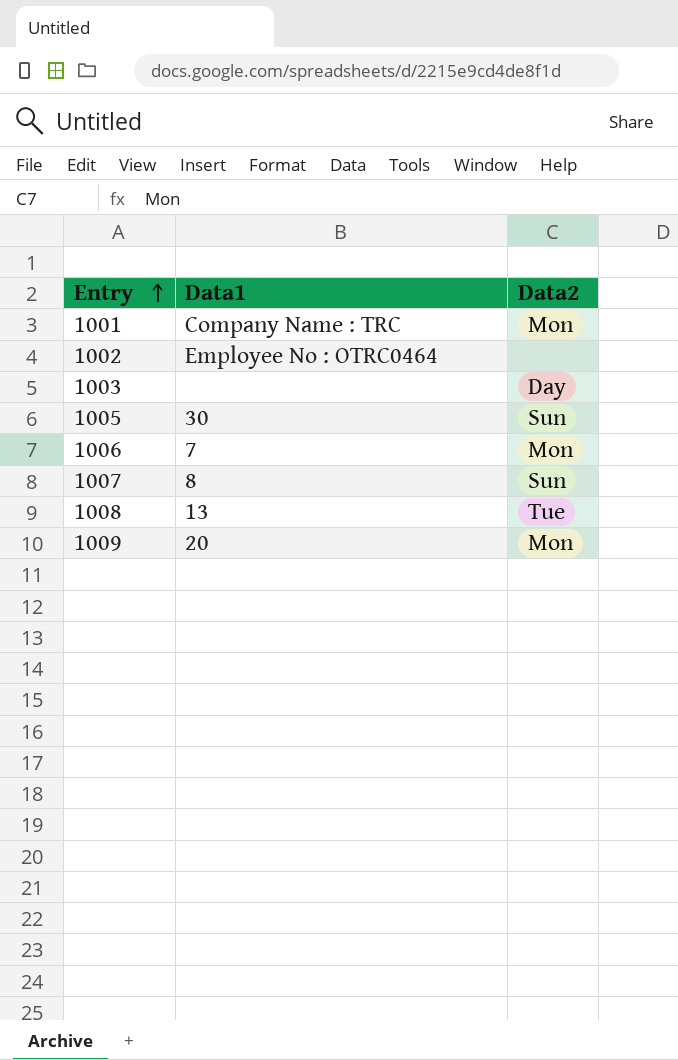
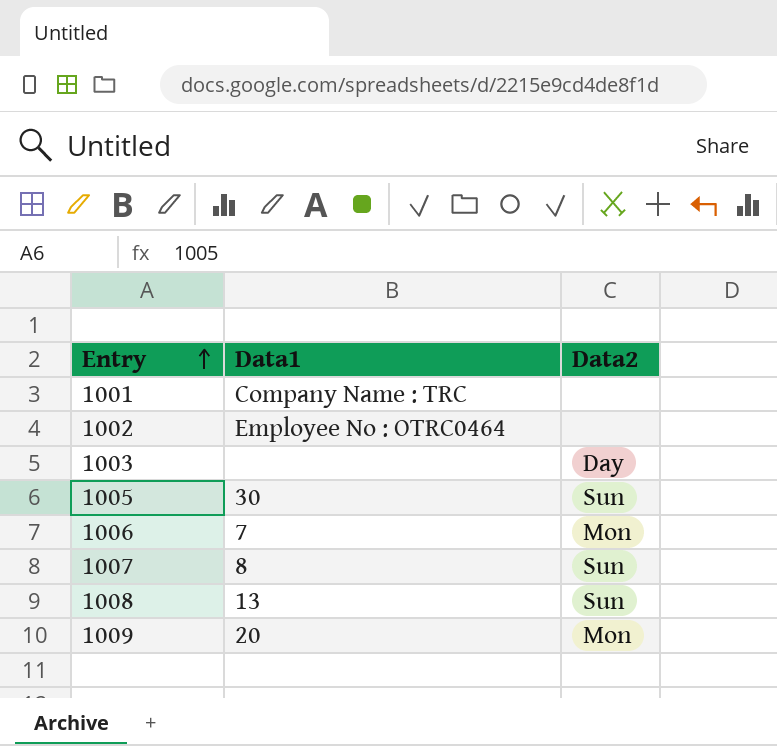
1001 | Data2: Mon -> none
1008 | Data2: Tue -> Sun

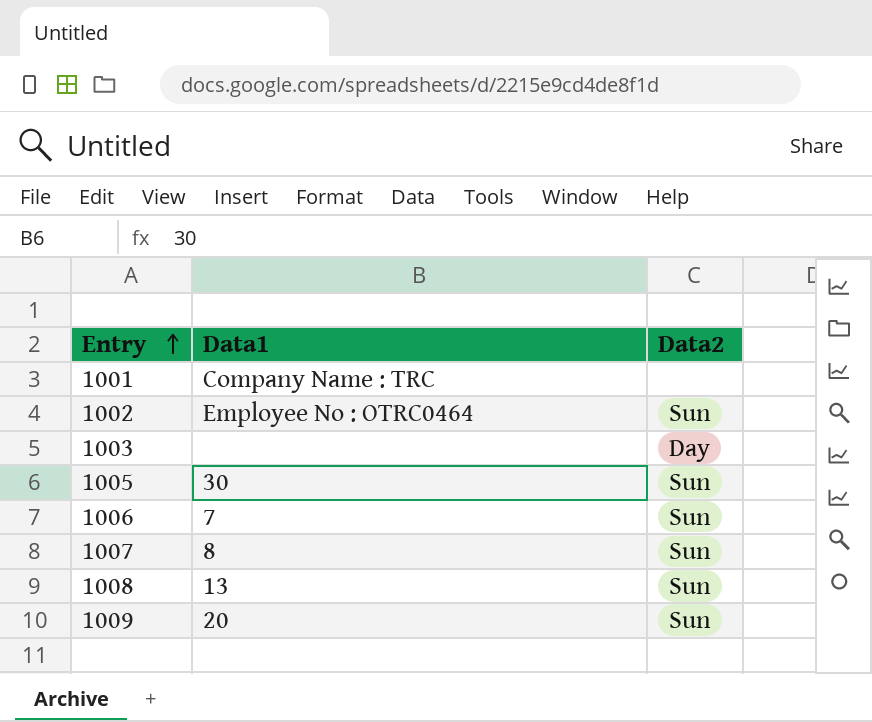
1002 | Data2: none -> Sun
1006 | Data2: Mon -> Sun
1009 | Data2: Mon -> Sun

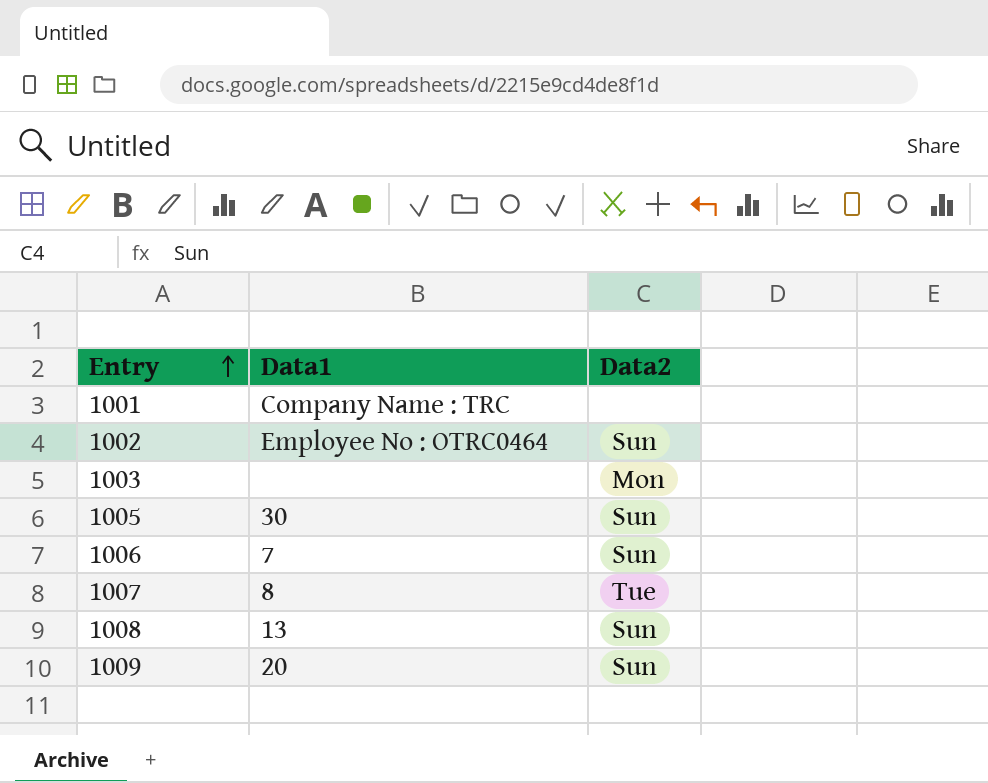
1003 | Data2: Day -> Mon
1007 | Data2: Sun -> Tue

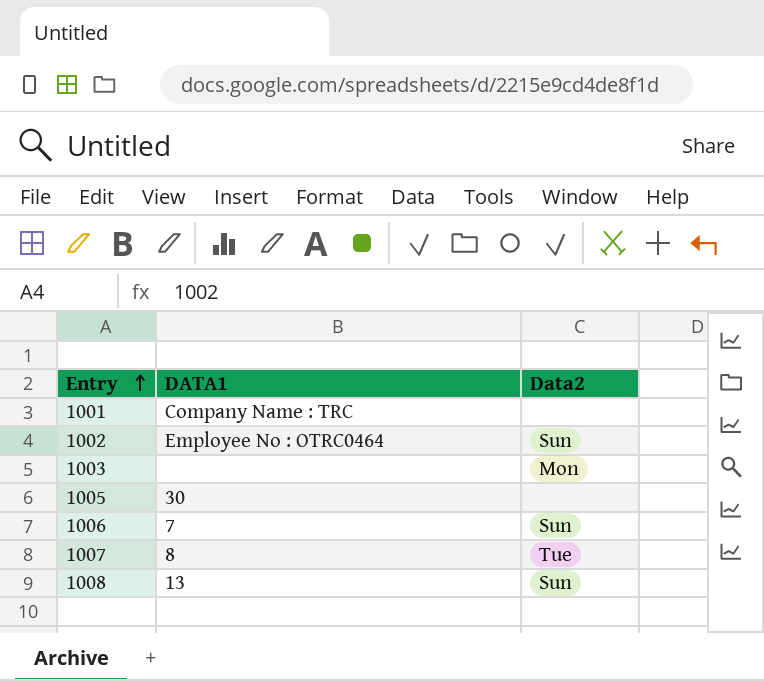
column name: Data1 -> DATA1
row 1009: 20 | Sun -> none
1005 | Data2: Sun -> none

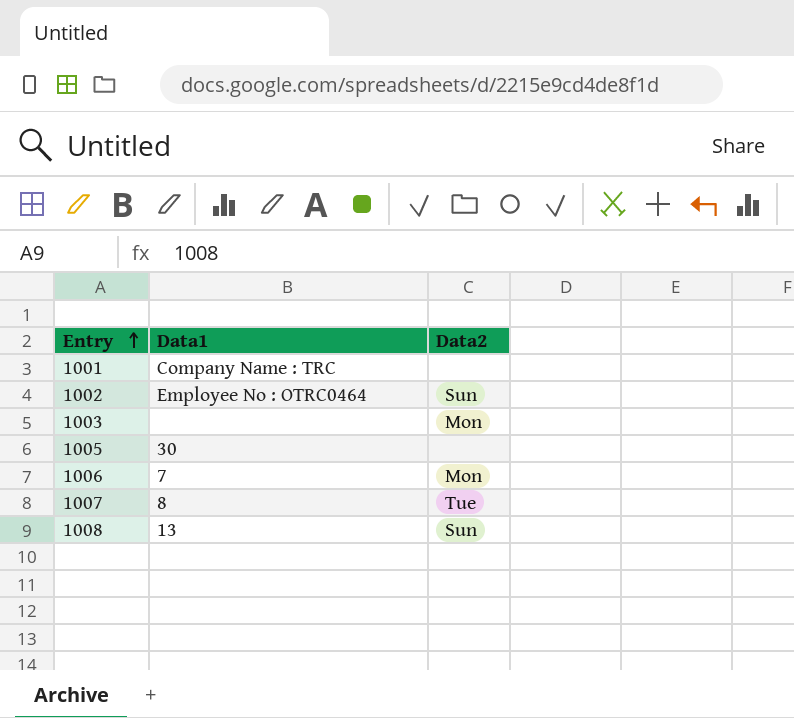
column name: DATA1 -> Data1
1006 | Data2: Sun -> Mon

